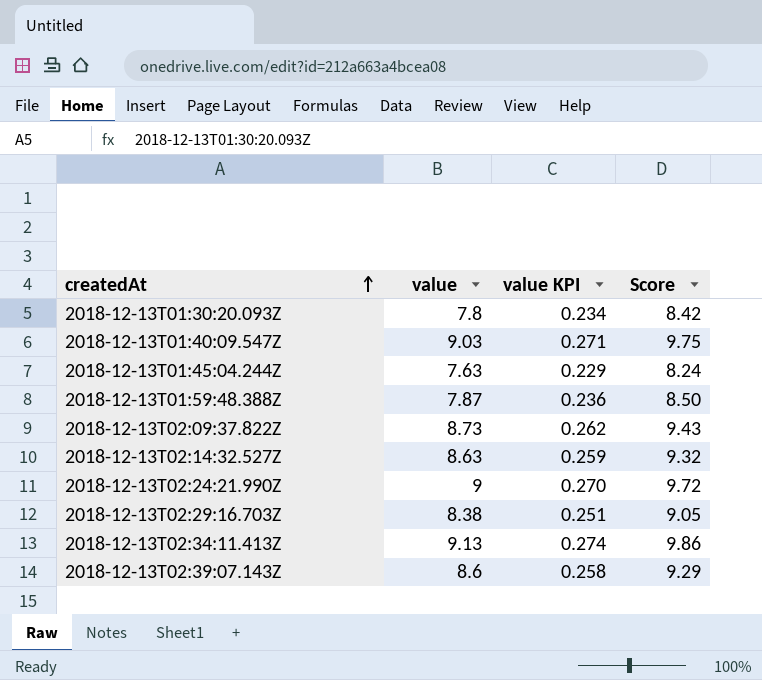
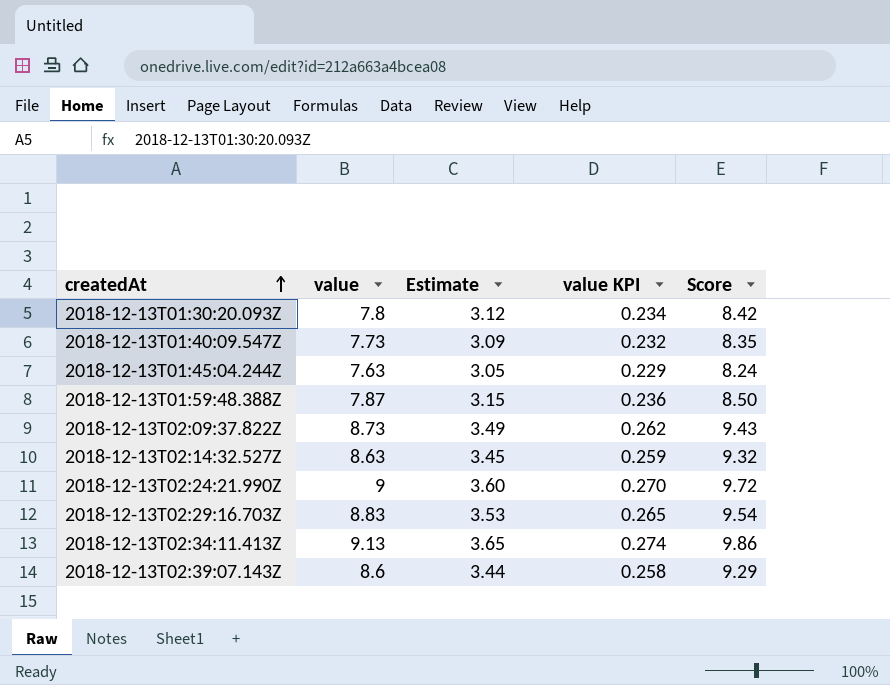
column Estimate | formula: none -> [value] * 0.4
2018-12-13T01:40:09.547Z | value: 9.03 -> 7.73
2018-12-13T01:40:09.547Z | value KPI: 0.271 -> 0.232
2018-12-13T01:40:09.547Z | Score: 9.75 -> 8.35
2018-12-13T02:29:16.703Z | value: 8.38 -> 8.83
2018-12-13T02:29:16.703Z | value KPI: 0.251 -> 0.265
2018-12-13T02:29:16.703Z | Score: 9.05 -> 9.54

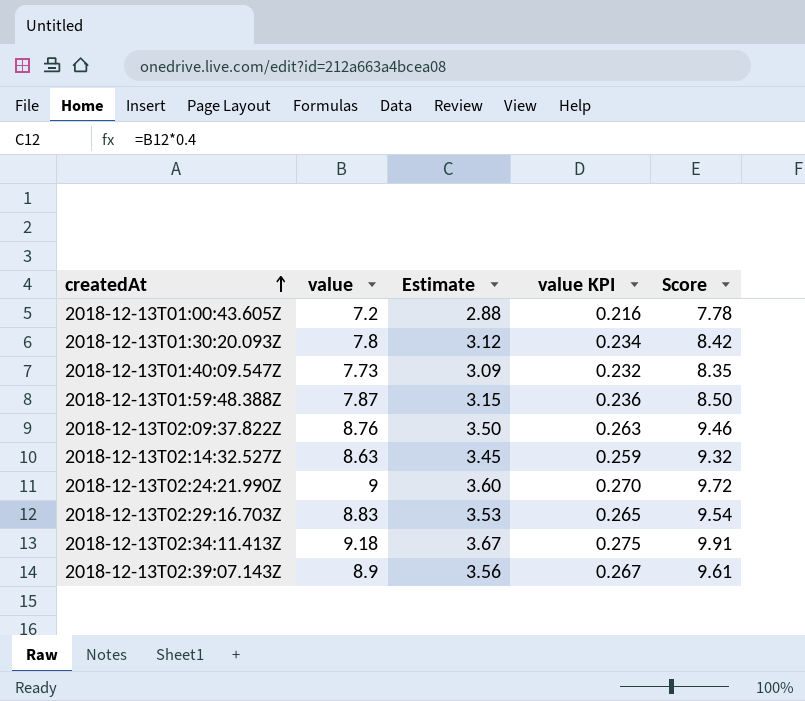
row 2018-12-13T01:45:04.244Z: 7.63 | 3.05 | 0.229 | 8.24 -> none
row 2018-12-13T01:00:43.605Z: none -> 7.2 | 2.88 | 0.216 | 7.78
2018-12-13T02:09:37.822Z | value: 8.73 -> 8.76
2018-12-13T02:09:37.822Z | Estimate: 3.49 -> 3.50
2018-12-13T02:09:37.822Z | value KPI: 0.262 -> 0.263
2018-12-13T02:09:37.822Z | Score: 9.43 -> 9.46
2018-12-13T02:34:11.413Z | value: 9.13 -> 9.18
2018-12-13T02:34:11.413Z | Estimate: 3.65 -> 3.67
2018-12-13T02:34:11.413Z | value KPI: 0.274 -> 0.275
2018-12-13T02:34:11.413Z | Score: 9.86 -> 9.91
2018-12-13T02:39:07.143Z | value: 8.6 -> 8.9
2018-12-13T02:39:07.143Z | Estimate: 3.44 -> 3.56
2018-12-13T02:39:07.143Z | value KPI: 0.258 -> 0.267
2018-12-13T02:39:07.143Z | Score: 9.29 -> 9.61

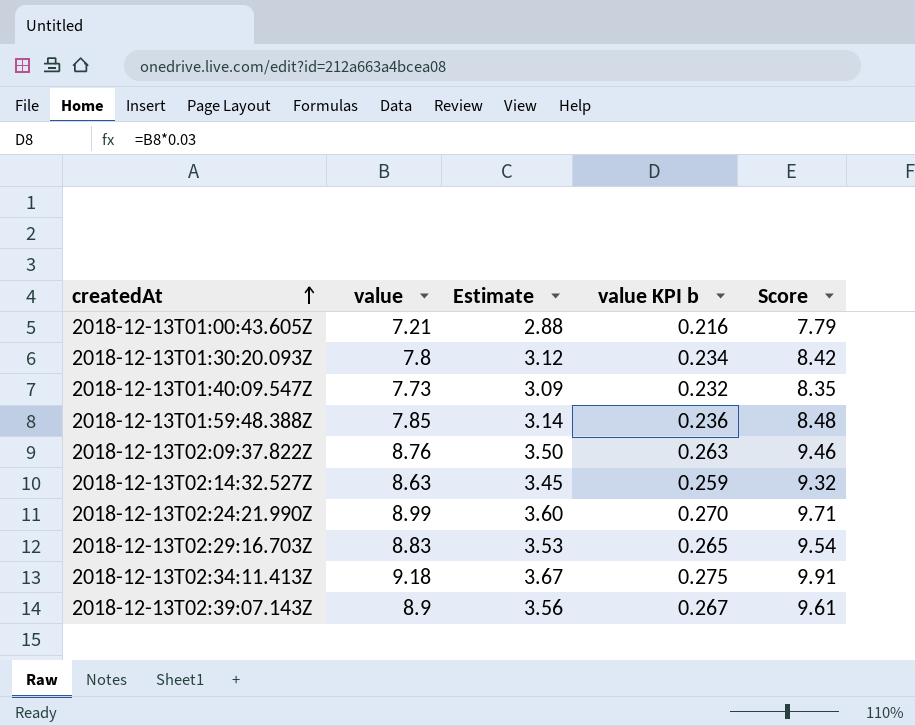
column name: value KPI -> value KPI b
2018-12-13T01:00:43.605Z | value: 7.2 -> 7.21
2018-12-13T01:00:43.605Z | Score: 7.78 -> 7.79
2018-12-13T01:59:48.388Z | value: 7.87 -> 7.85
2018-12-13T01:59:48.388Z | Estimate: 3.15 -> 3.14
2018-12-13T01:59:48.388Z | Score: 8.50 -> 8.48
2018-12-13T02:24:21.990Z | value: 9 -> 8.99
2018-12-13T02:24:21.990Z | Score: 9.72 -> 9.71

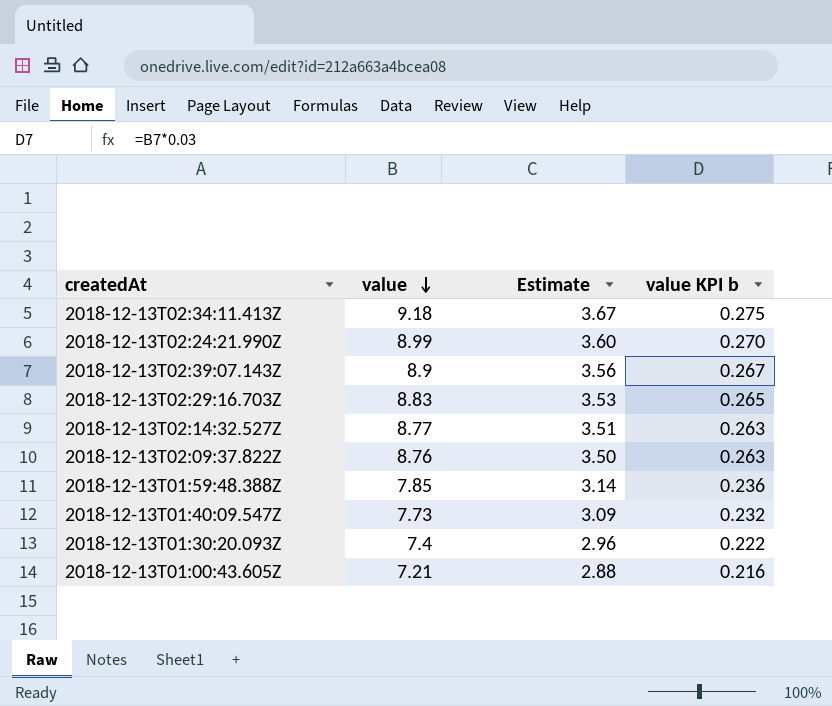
row order: createdAt ascending -> value descending
column Score | formula: [value] * 1.08 -> none
2018-12-13T02:14:32.527Z | value: 8.63 -> 8.77
2018-12-13T02:14:32.527Z | Estimate: 3.45 -> 3.51
2018-12-13T02:14:32.527Z | value KPI b: 0.259 -> 0.263
2018-12-13T01:30:20.093Z | value: 7.8 -> 7.4
2018-12-13T01:30:20.093Z | Estimate: 3.12 -> 2.96
2018-12-13T01:30:20.093Z | value KPI b: 0.234 -> 0.222

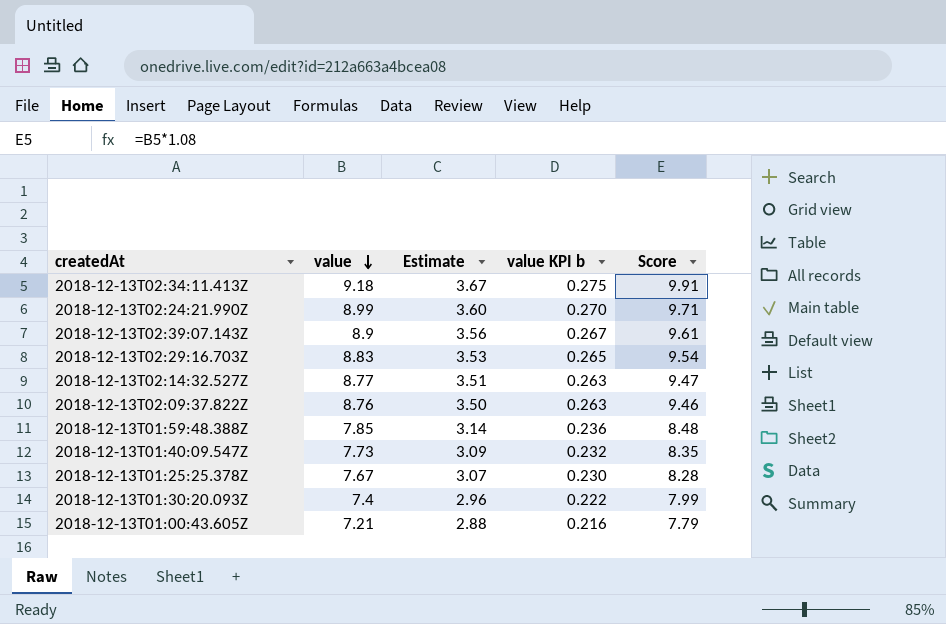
column Score | formula: none -> [value] * 1.08
row 2018-12-13T01:25:25.378Z: none -> 7.67 | 3.07 | 0.230 | 8.28

